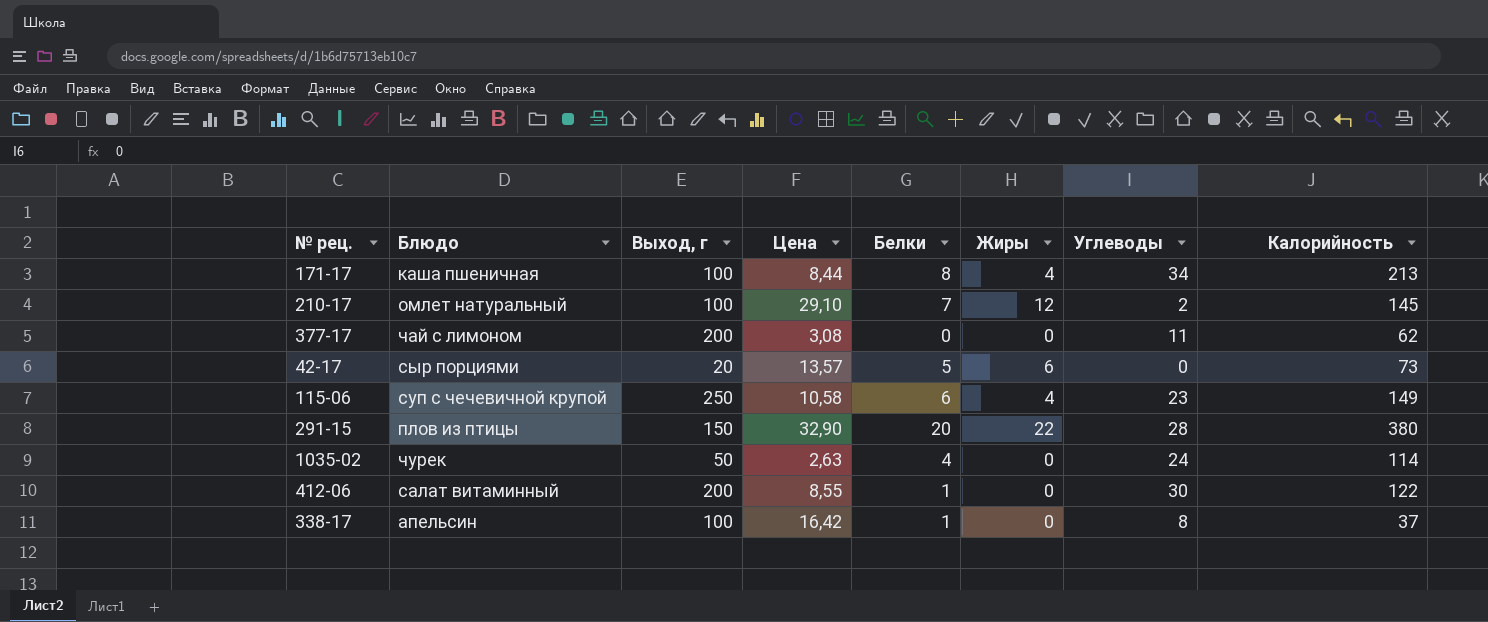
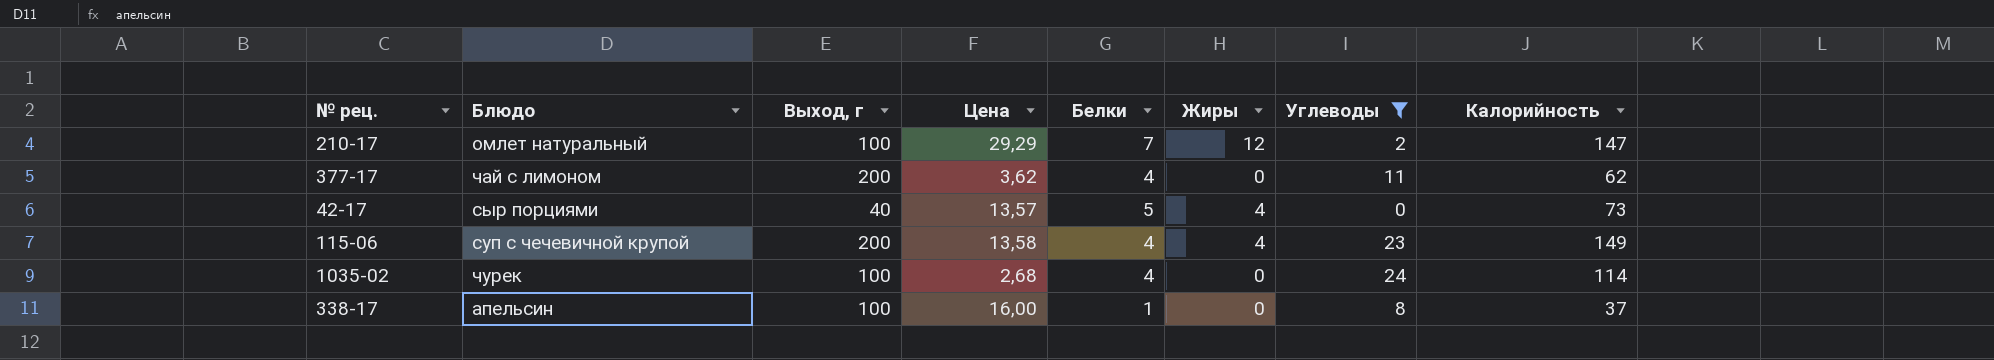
filter: none -> Углеводы <= 24
210-17 | Цена: 29,10 -> 29,29
210-17 | Калорийность: 145 -> 147
377-17 | Цена: 3,08 -> 3,62
377-17 | Белки: 0 -> 4
42-17 | Выход, г: 20 -> 40
42-17 | Жиры: 6 -> 4
115-06 | Выход, г: 250 -> 200
115-06 | Цена: 10,58 -> 13,58
115-06 | Белки: 6 -> 4
1035-02 | Выход, г: 50 -> 100
1035-02 | Цена: 2,63 -> 2,68
338-17 | Цена: 16,42 -> 16,00

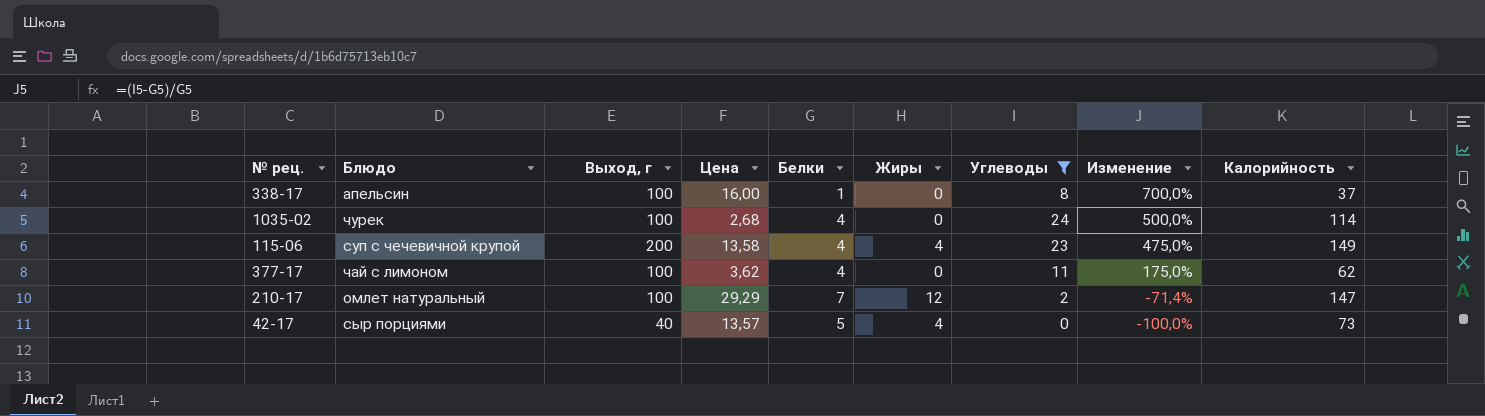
row order: none -> Изменение descending
column Изменение | formula: none -> ([Углеводы] - [Белки]) / [Белки]
377-17 | Выход, г: 200 -> 100

